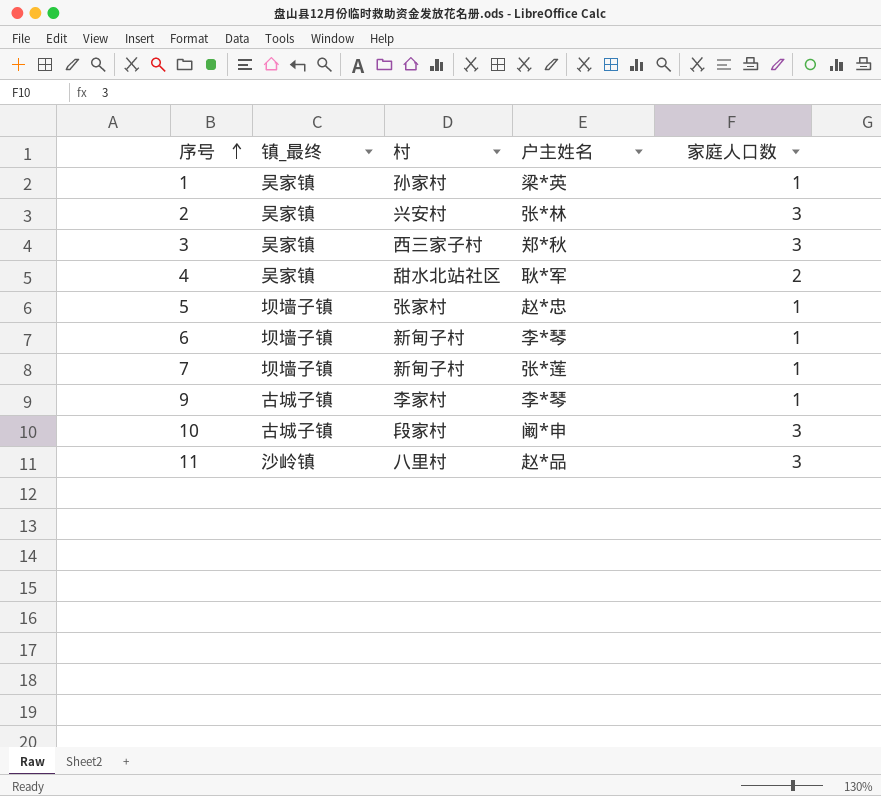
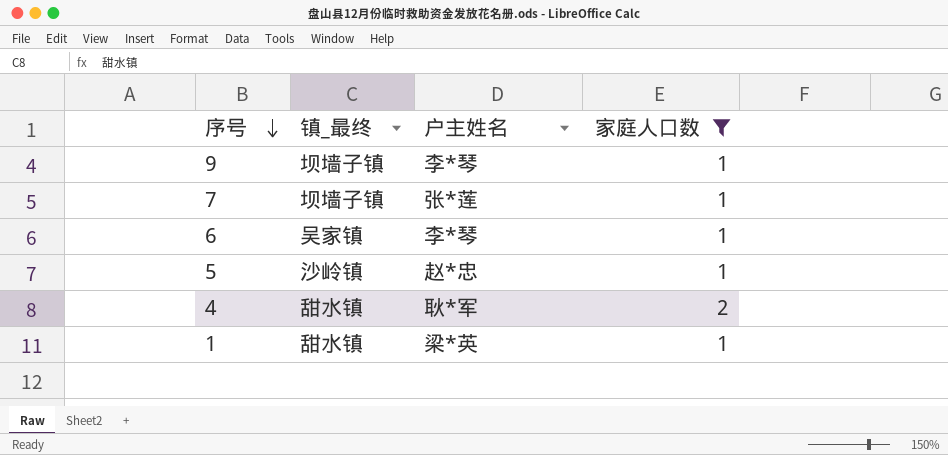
filter: none -> 家庭人口数 != 3
row order: 序号 ascending -> 序号 descending
column 村 | position: 3 -> none
9 | 镇_最终: 古城子镇 -> 坝墙子镇
6 | 镇_最终: 坝墙子镇 -> 吴家镇
5 | 镇_最终: 坝墙子镇 -> 沙岭镇
4 | 镇_最终: 吴家镇 -> 甜水镇
1 | 镇_最终: 吴家镇 -> 甜水镇

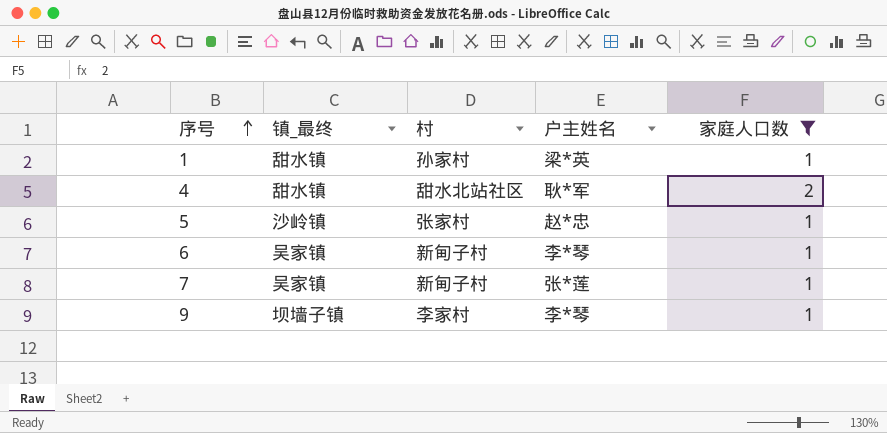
row order: 序号 descending -> 序号 ascending
column 村 | position: none -> 3
7 | 镇_最终: 坝墙子镇 -> 吴家镇

